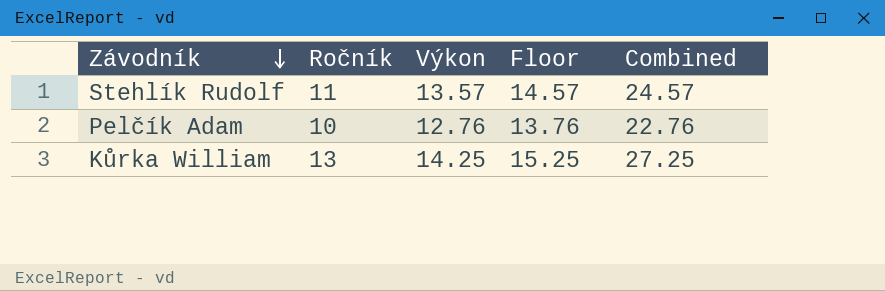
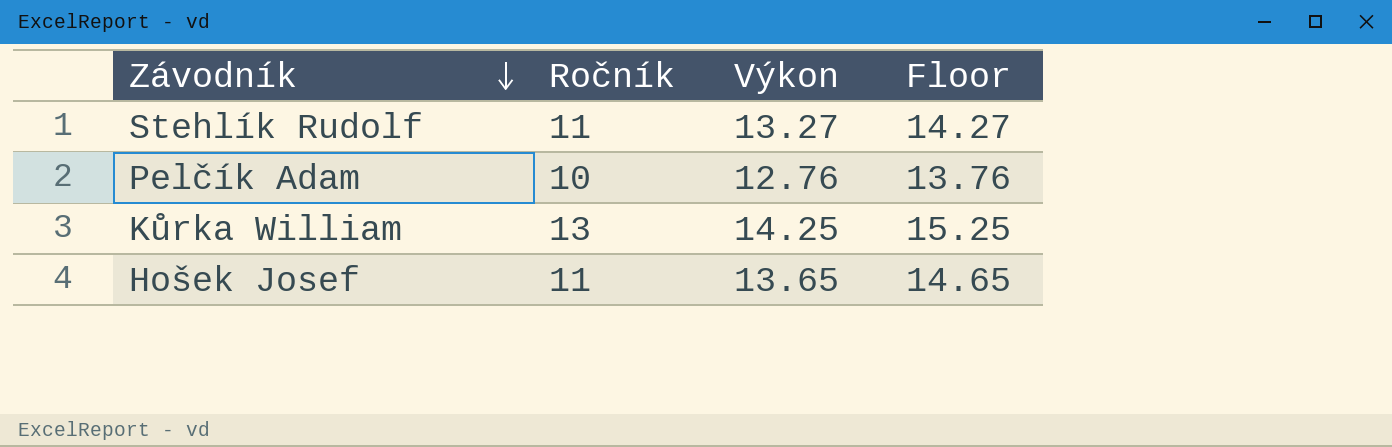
column Combined | formula: [Ročník] + [Výkon] -> none
Stehlík Rudolf | Výkon: 13.57 -> 13.27
Stehlík Rudolf | Floor: 14.57 -> 14.27
row Hošek Josef: none -> 11 | 13.65 | 14.65

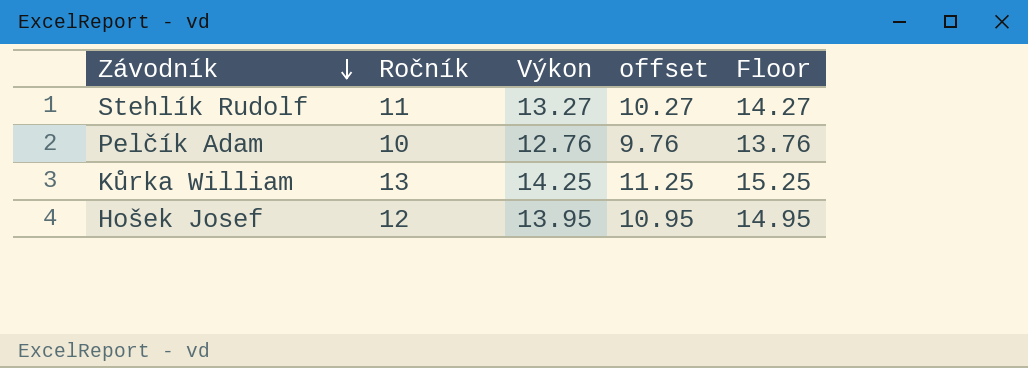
column offset | formula: none -> [Výkon] - 3
Hošek Josef | Ročník: 11 -> 12
Hošek Josef | Výkon: 13.65 -> 13.95
Hošek Josef | Floor: 14.65 -> 14.95

